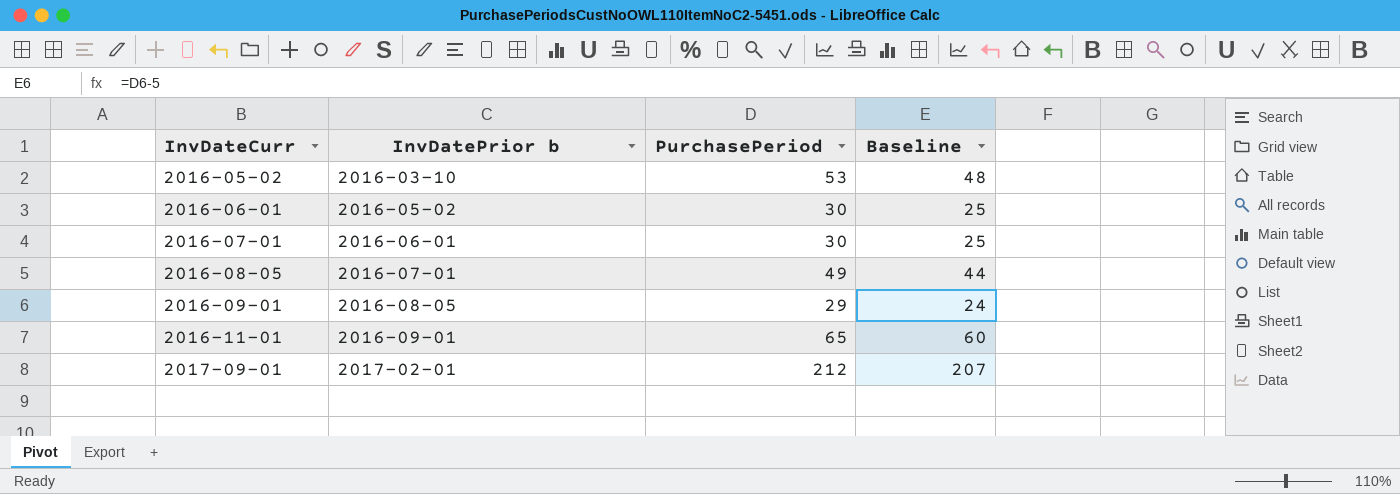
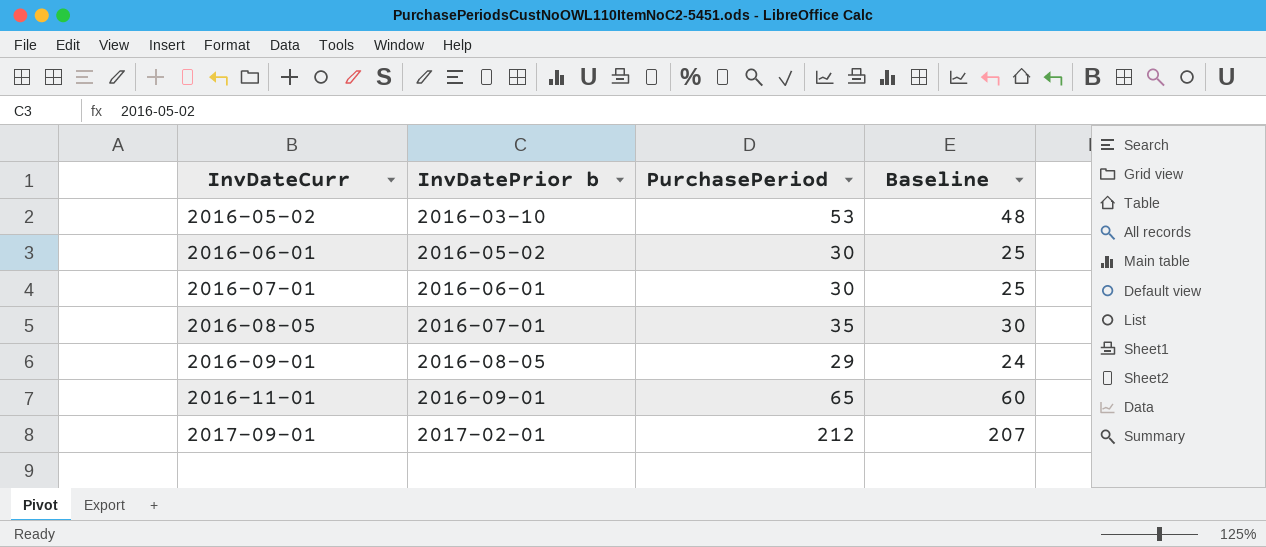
2016-08-05 | PurchasePeriod: 49 -> 35
2016-08-05 | Baseline: 44 -> 30

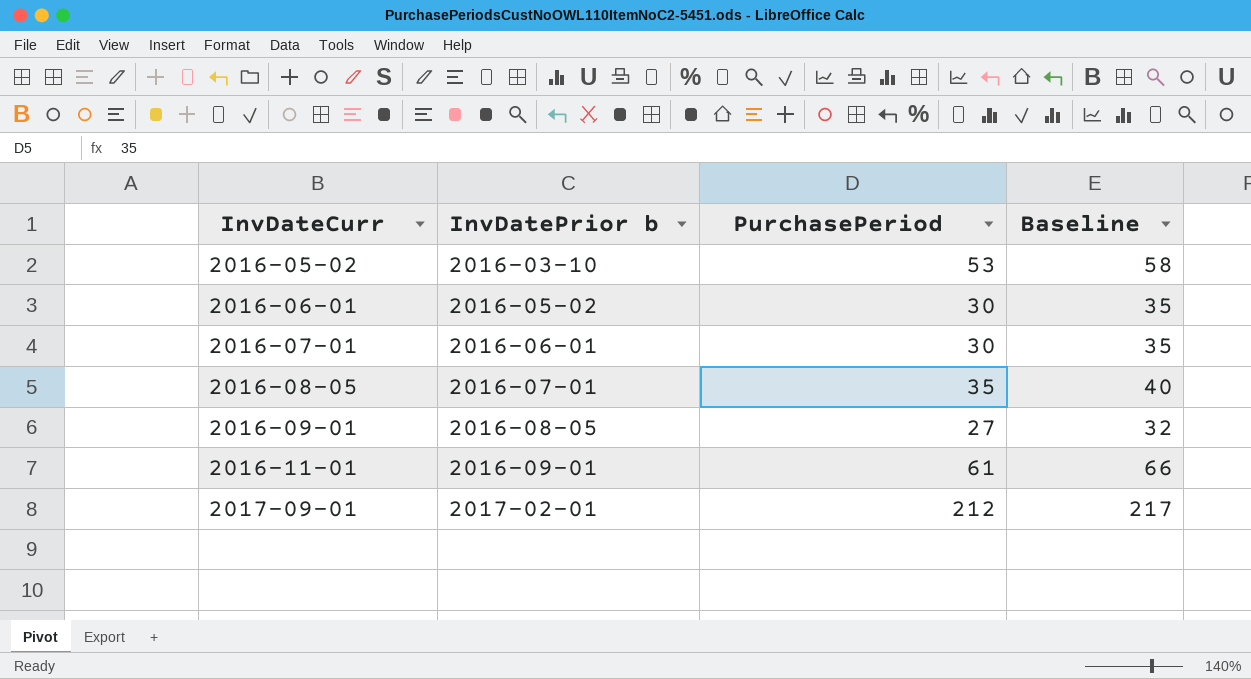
column Baseline | formula: [PurchasePeriod] - 5 -> [PurchasePeriod] + 5
2016-09-01 | PurchasePeriod: 29 -> 27
2016-11-01 | PurchasePeriod: 65 -> 61

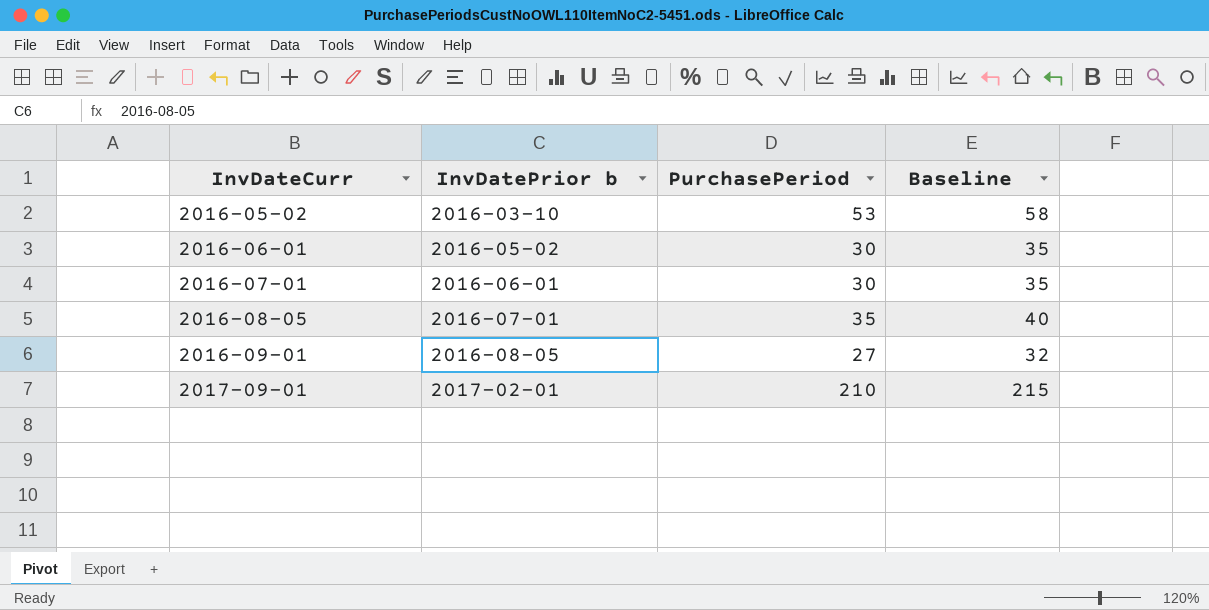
row 2016-11-01: 2016-09-01 | 61 | 66 -> none
2017-09-01 | PurchasePeriod: 212 -> 210
2017-09-01 | Baseline: 217 -> 215

